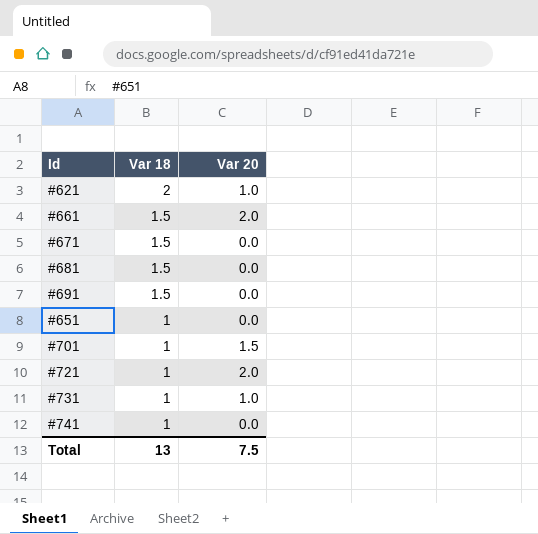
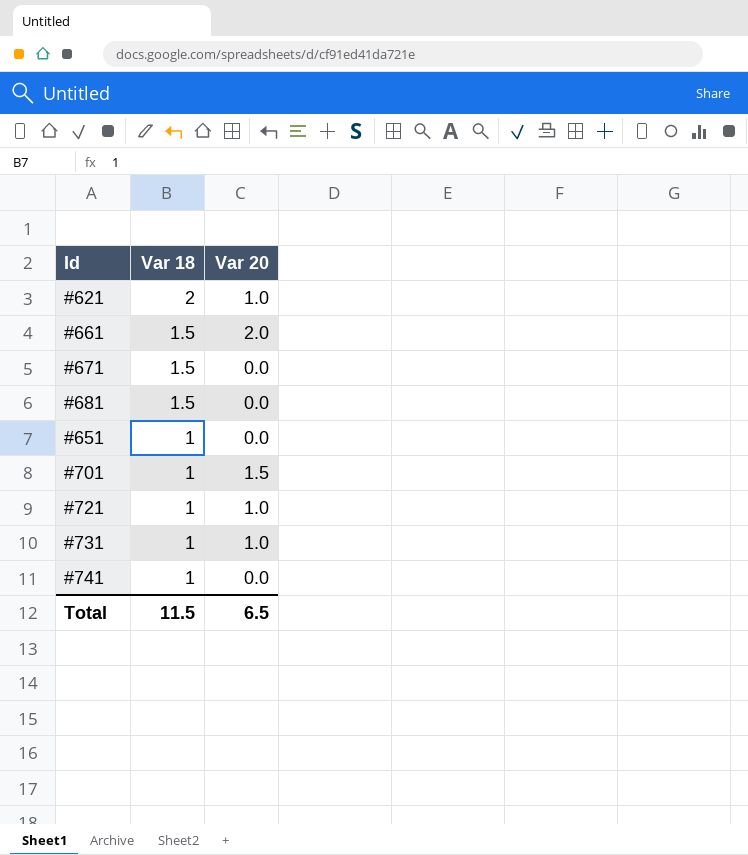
row #691: 1.5 | 0.0 -> none
#721 | Var 20: 2.0 -> 1.0
Total | Var 18: 13 -> 11.5
Total | Var 20: 7.5 -> 6.5

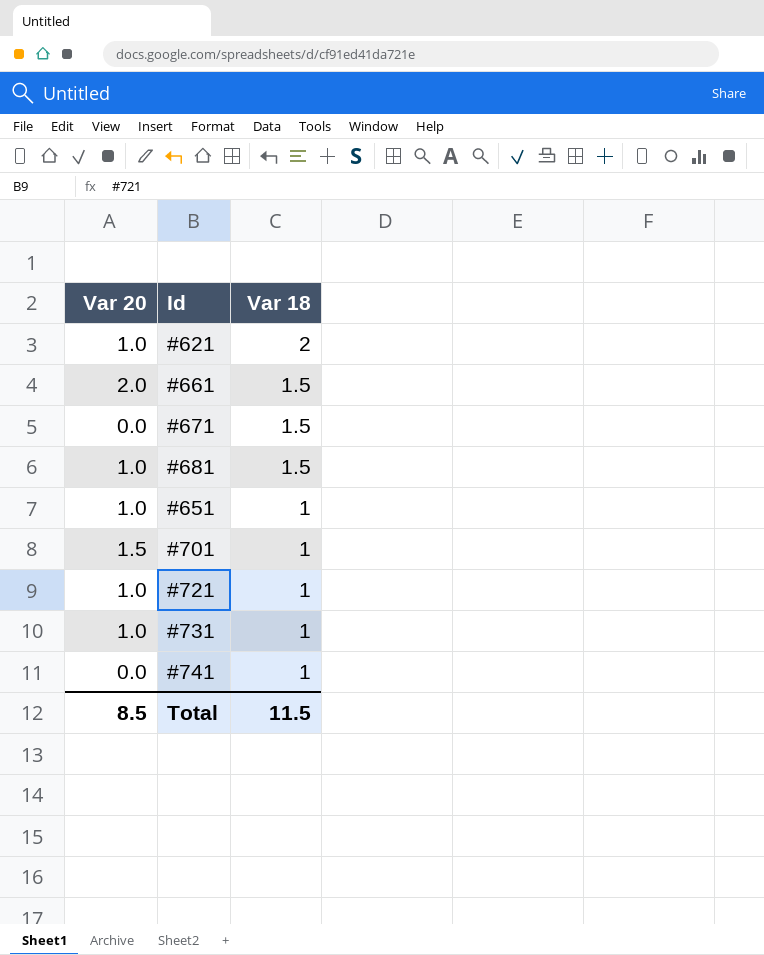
column Var 20 | position: 3 -> 1
#681 | Var 20: 0.0 -> 1.0
#651 | Var 20: 0.0 -> 1.0
Total | Var 20: 6.5 -> 8.5

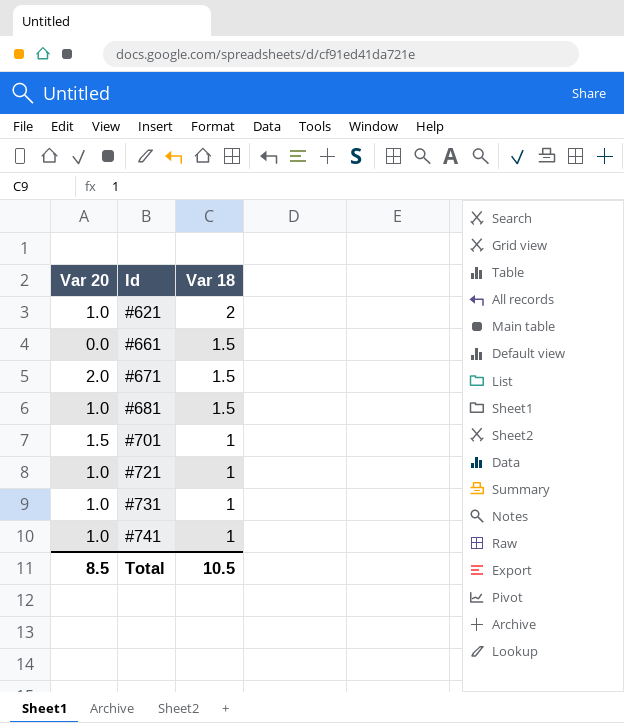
row #651: 1.0 | 1 -> none
#661 | Var 20: 2.0 -> 0.0
#671 | Var 20: 0.0 -> 2.0
#741 | Var 20: 0.0 -> 1.0
Total | Var 18: 11.5 -> 10.5

